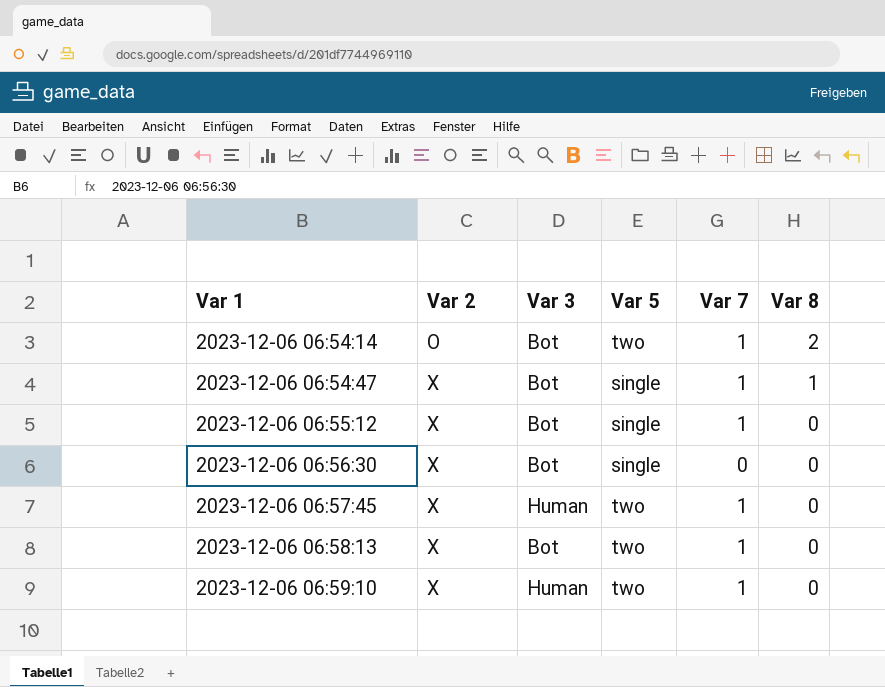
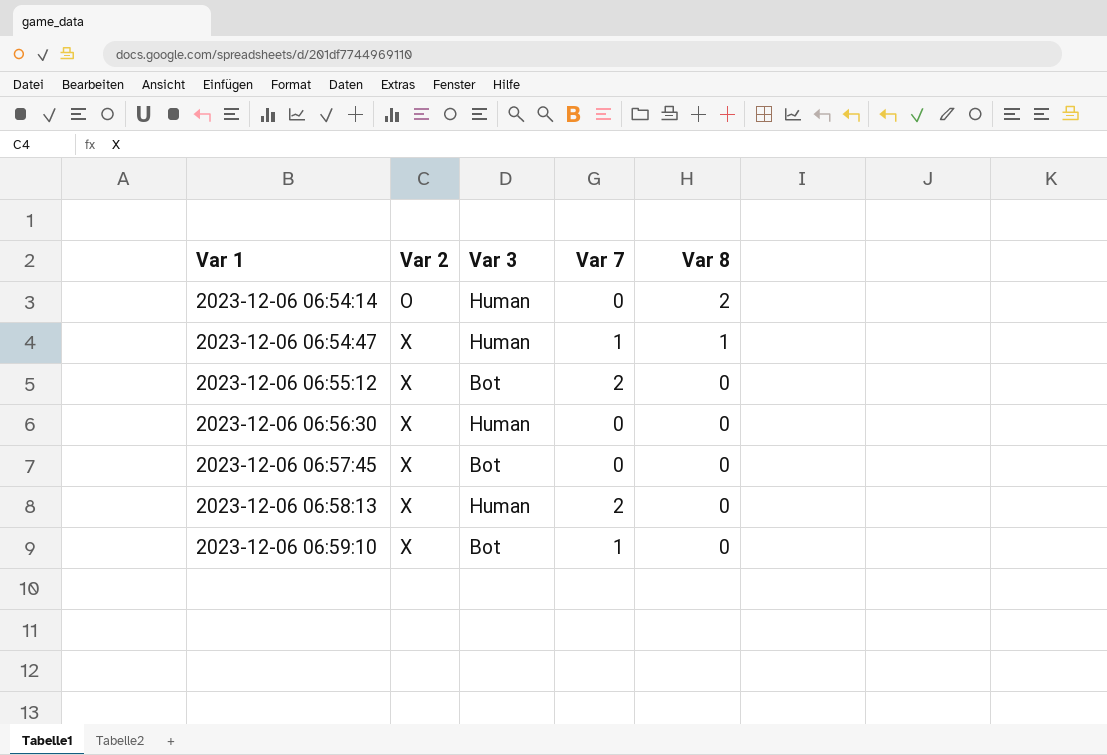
column Var 5 | position: 4 -> none
2023-12-06 06:54:14 | Var 3: Bot -> Human
2023-12-06 06:54:14 | Var 7: 1 -> 0
2023-12-06 06:54:47 | Var 3: Bot -> Human
2023-12-06 06:55:12 | Var 7: 1 -> 2
2023-12-06 06:56:30 | Var 3: Bot -> Human
2023-12-06 06:57:45 | Var 3: Human -> Bot
2023-12-06 06:57:45 | Var 7: 1 -> 0
2023-12-06 06:58:13 | Var 3: Bot -> Human
2023-12-06 06:58:13 | Var 7: 1 -> 2
2023-12-06 06:59:10 | Var 3: Human -> Bot

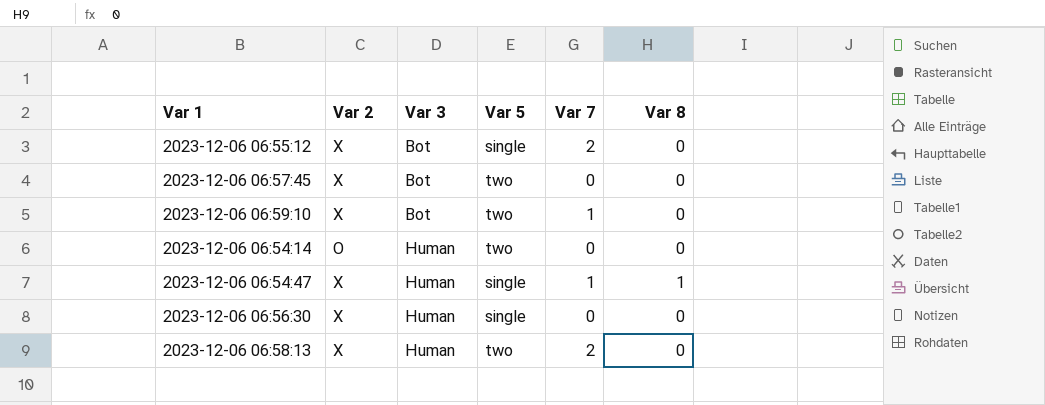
row order: Var 1 ascending -> Var 3 ascending
column Var 5 | position: none -> 4
2023-12-06 06:54:14 | Var 8: 2 -> 0

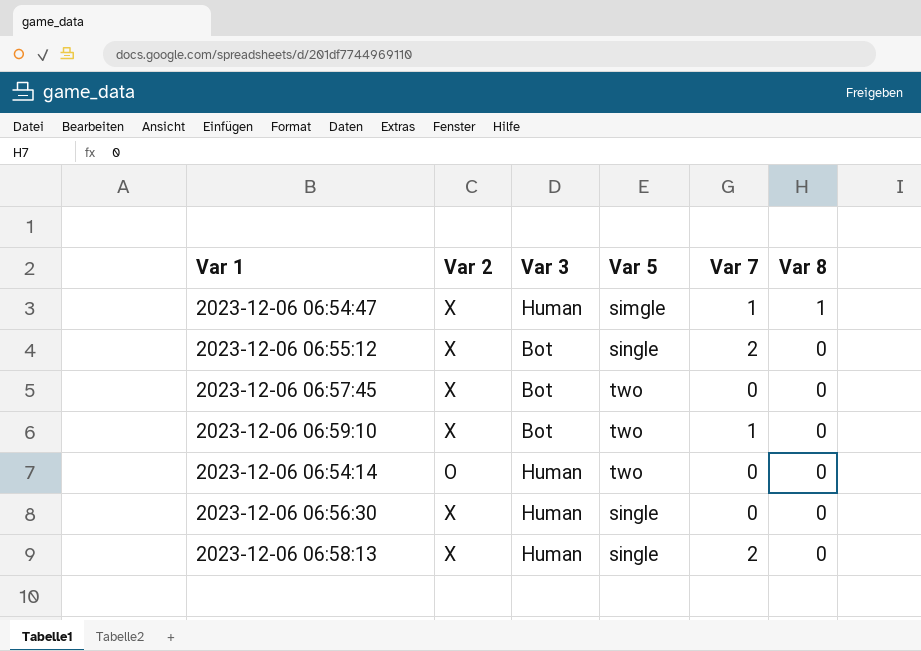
row order: Var 3 ascending -> Var 8 descending
2023-12-06 06:54:47 | Var 5: single -> simgle
2023-12-06 06:58:13 | Var 5: two -> single

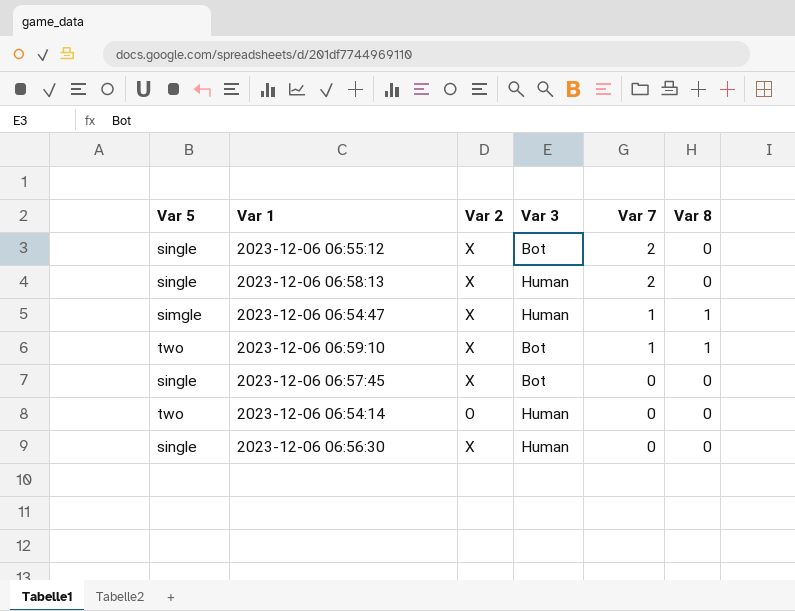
row order: Var 8 descending -> Var 7 descending
column Var 5 | position: 4 -> 1
2023-12-06 06:59:10 | Var 8: 0 -> 1
2023-12-06 06:57:45 | Var 5: two -> single

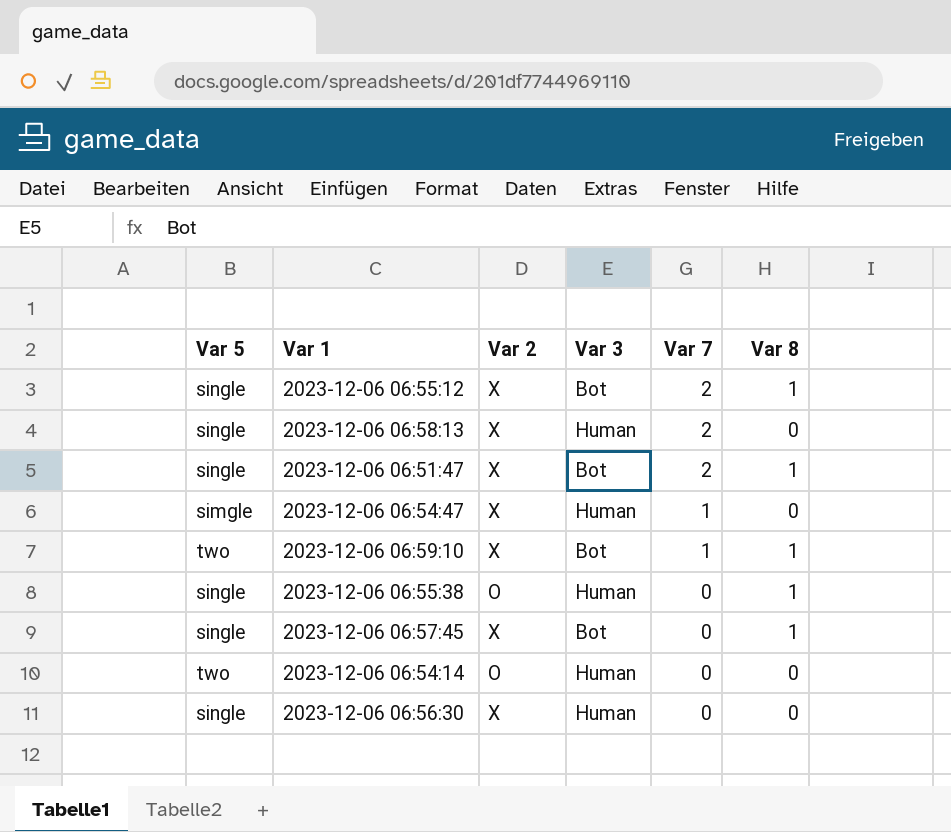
2023-12-06 06:55:12 | Var 8: 0 -> 1
row 2023-12-06 06:51:47: none -> single | X | Bot | 2 | 1
2023-12-06 06:54:47 | Var 8: 1 -> 0
row 2023-12-06 06:55:38: none -> single | O | Human | 0 | 1
2023-12-06 06:57:45 | Var 8: 0 -> 1

